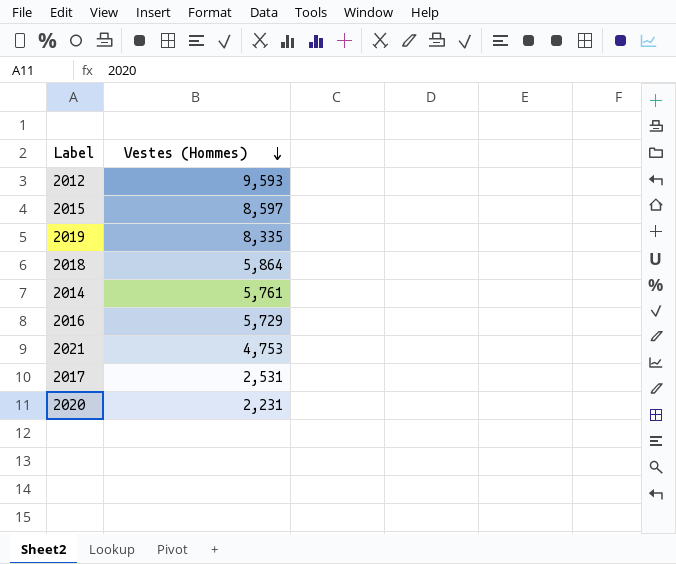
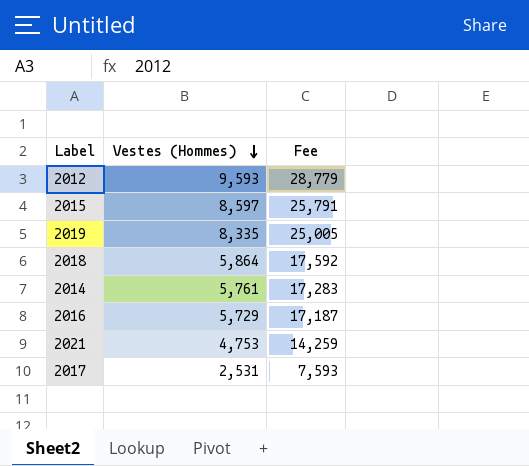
column Fee | formula: none -> [Vestes (Hommes)] * 3
row 2020: 2,231 -> none

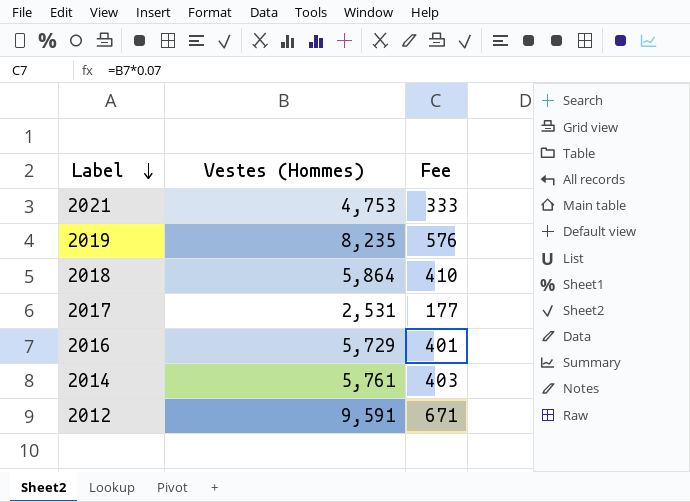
row order: Vestes (Hommes) descending -> Label descending
column Fee | formula: [Vestes (Hommes)] * 3 -> [Vestes (Hommes)] * 0.07
row 2015: 8,597 | 25,791 -> none
2019 | Vestes (Hommes): 8,335 -> 8,235
2012 | Vestes (Hommes): 9,593 -> 9,591

